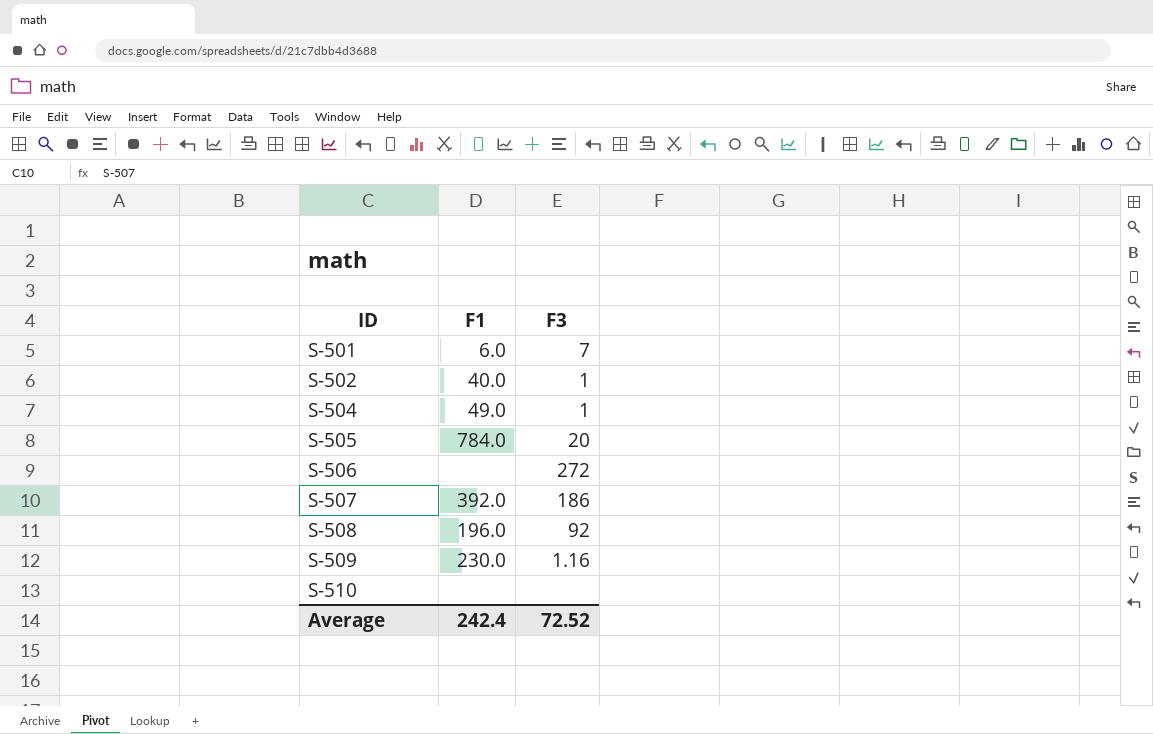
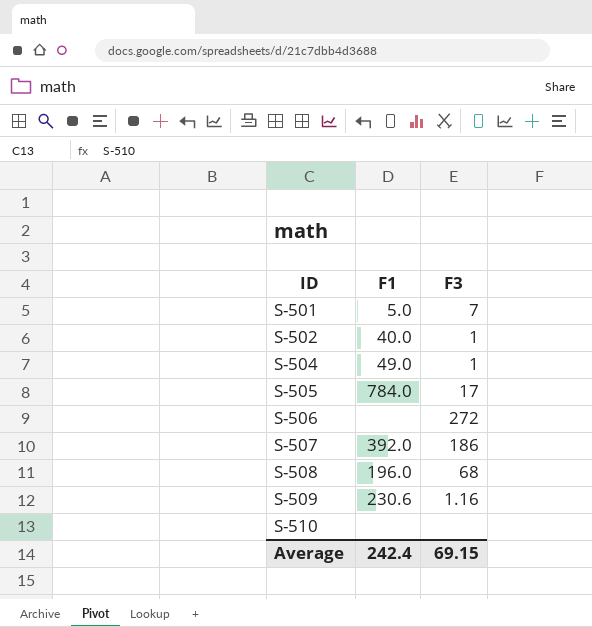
S-501 | F1: 6.0 -> 5.0
S-505 | F3: 20 -> 17
S-508 | F3: 92 -> 68
S-509 | F1: 230.0 -> 230.6
Average | F3: 72.52 -> 69.15

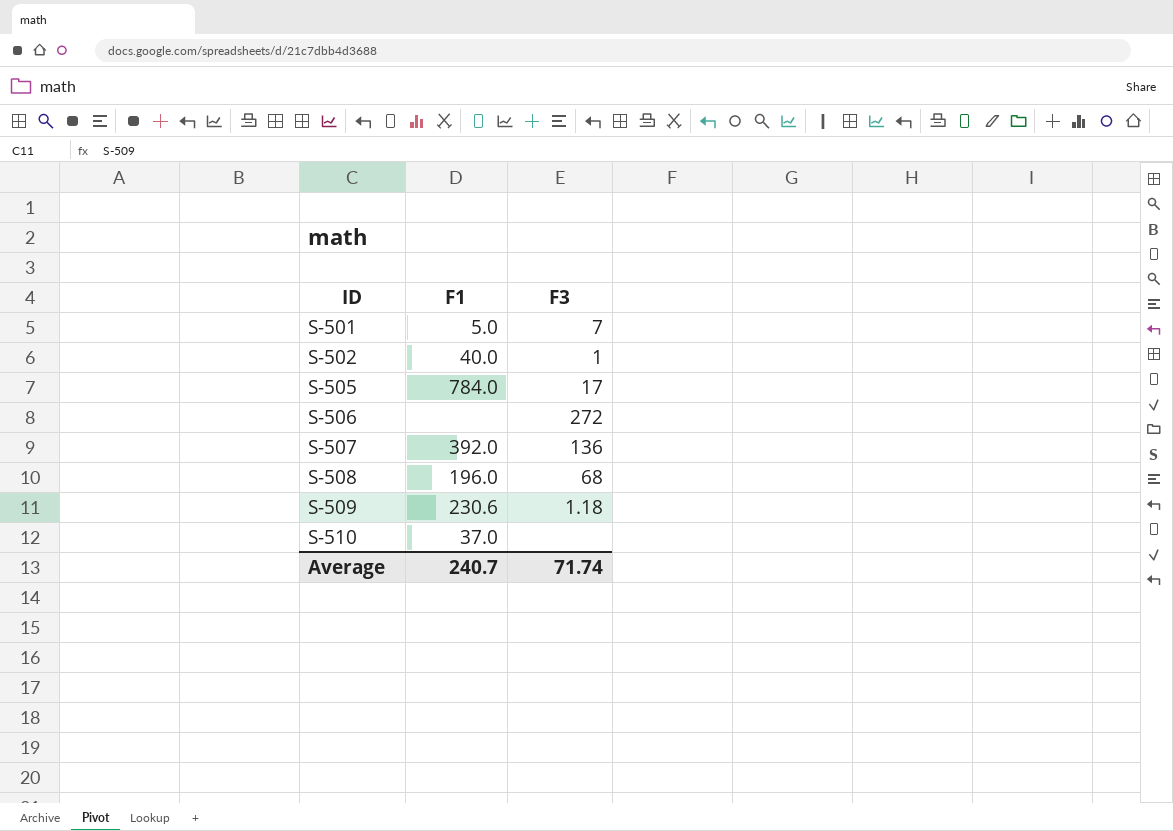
row S-504: 49.0 | 1 -> none
S-507 | F3: 186 -> 136
S-509 | F3: 1.16 -> 1.18
S-510 | F1: none -> 37.0
Average | F1: 242.4 -> 240.7
Average | F3: 69.15 -> 71.74

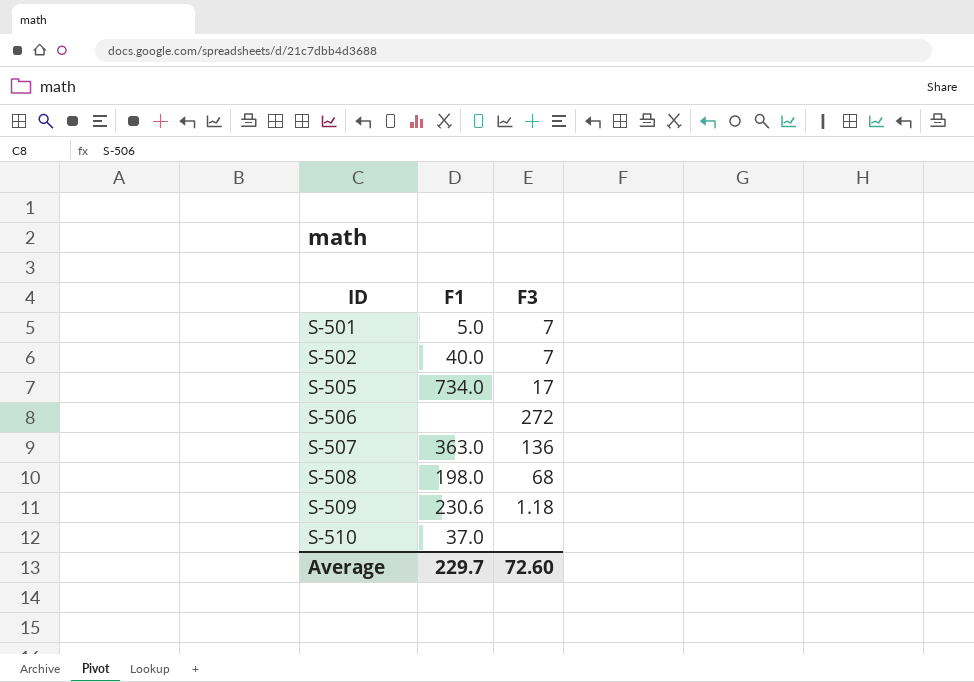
S-502 | F3: 1 -> 7
S-505 | F1: 784.0 -> 734.0
S-507 | F1: 392.0 -> 363.0
S-508 | F1: 196.0 -> 198.0
Average | F1: 240.7 -> 229.7
Average | F3: 71.74 -> 72.60

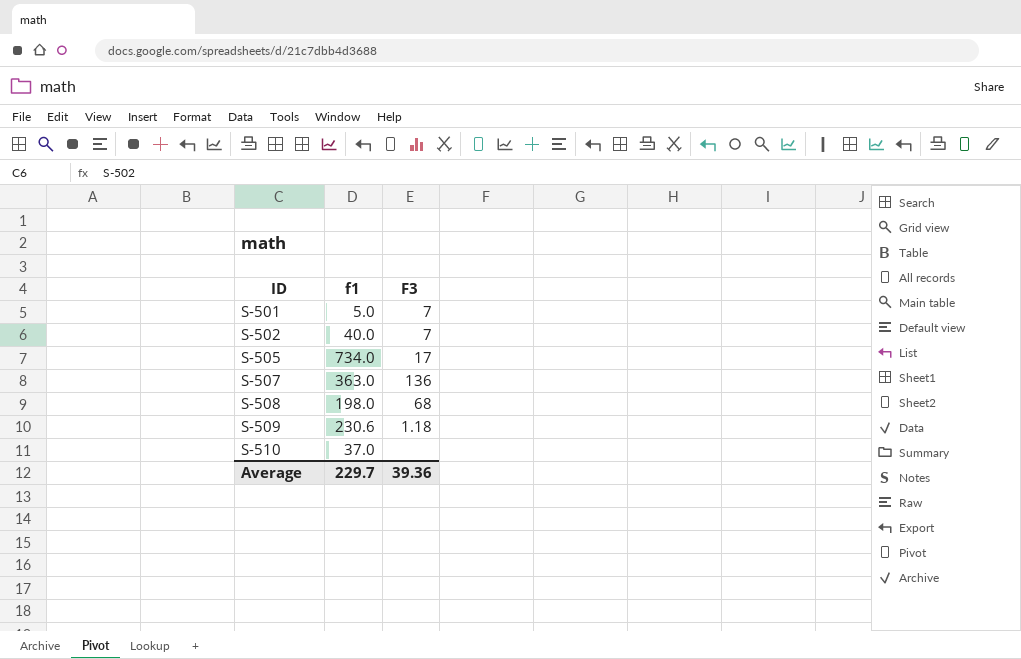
column name: F1 -> f1
row S-506: none | 272 -> none
Average | F3: 72.60 -> 39.36

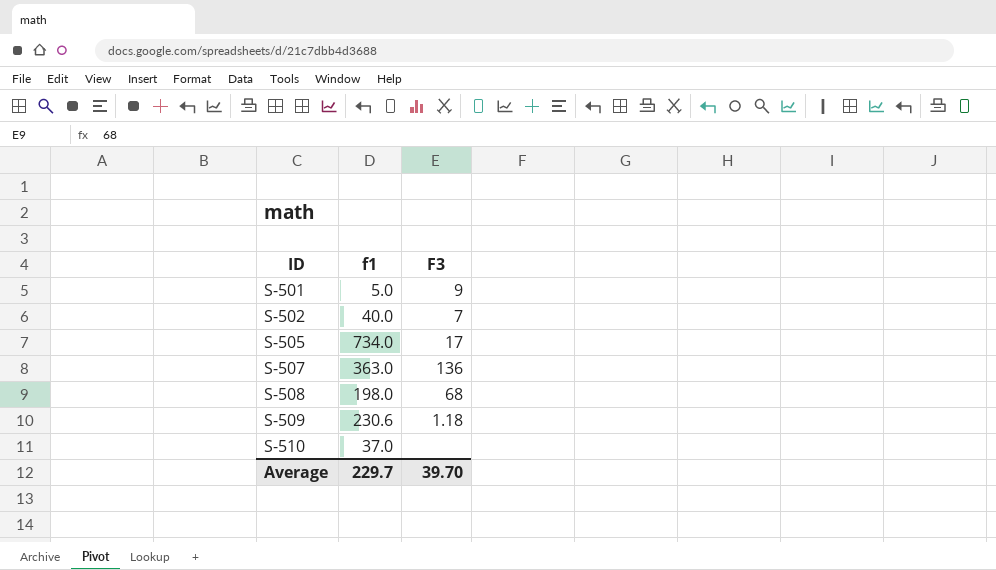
S-501 | F3: 7 -> 9
Average | F3: 39.36 -> 39.70

